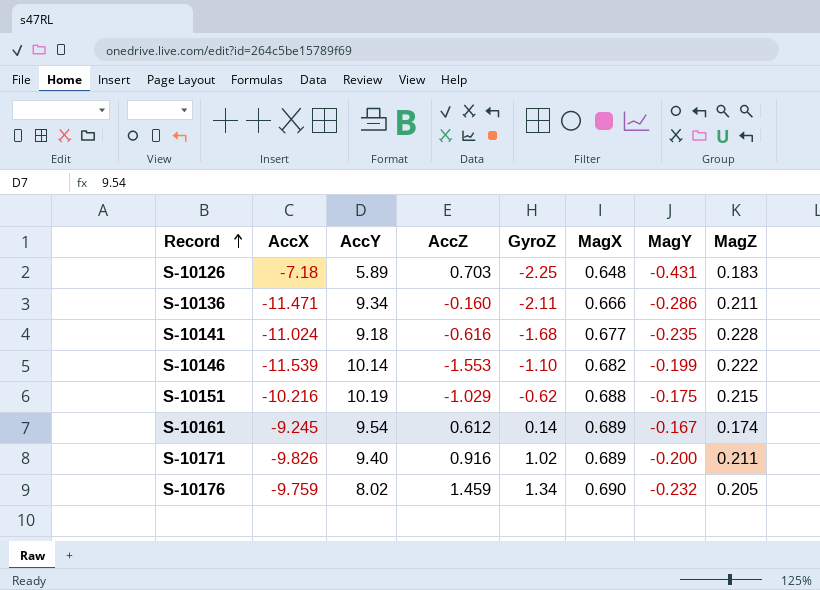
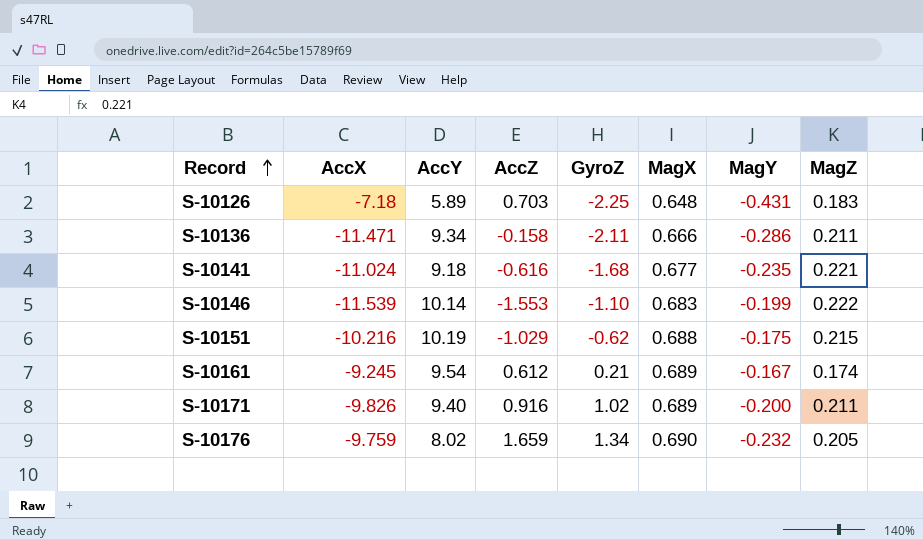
S-10136 | AccZ: -0.160 -> -0.158
S-10141 | MagZ: 0.228 -> 0.221
S-10146 | MagX: 0.682 -> 0.683
S-10161 | GyroZ: 0.14 -> 0.21
S-10176 | AccZ: 1.459 -> 1.659

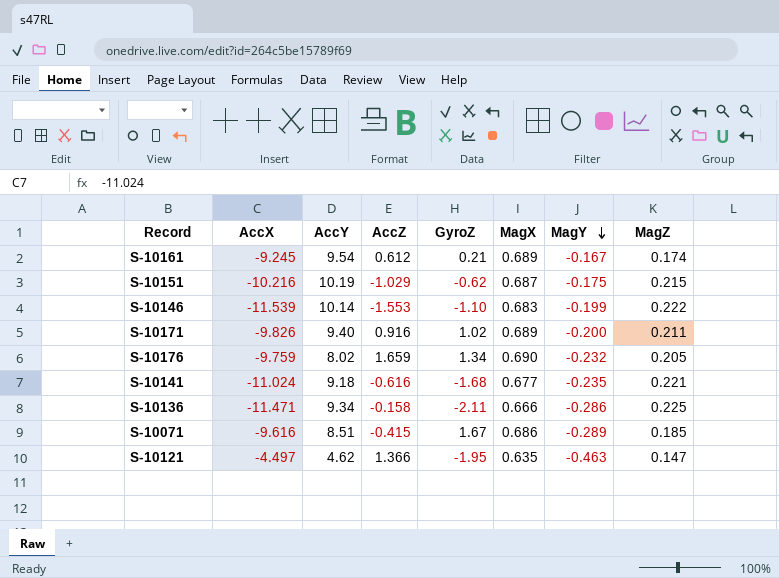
row order: Record ascending -> MagY descending
row S-10126: -7.18 | 5.89 | 0.703 | -2.25 | 0.648 | -0.431 | 0.183 -> none
S-10151 | MagX: 0.688 -> 0.687
S-10136 | MagZ: 0.211 -> 0.225
row S-10071: none -> -9.616 | 8.51 | -0.415 | 1.67 | 0.686 | -0.289 | 0.185
row S-10121: none -> -4.497 | 4.62 | 1.366 | -1.95 | 0.635 | -0.463 | 0.147

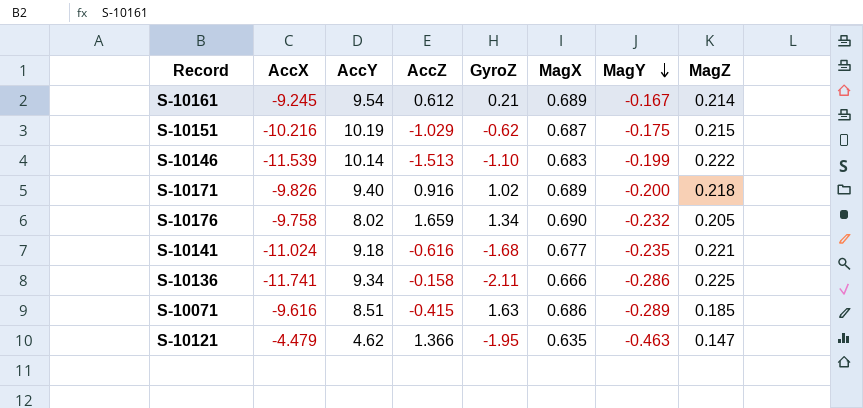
S-10161 | MagZ: 0.174 -> 0.214
S-10146 | AccZ: -1.553 -> -1.513
S-10171 | MagZ: 0.211 -> 0.218
S-10176 | AccX: -9.759 -> -9.758
S-10136 | AccX: -11.471 -> -11.741
S-10071 | GyroZ: 1.67 -> 1.63
S-10121 | AccX: -4.497 -> -4.479

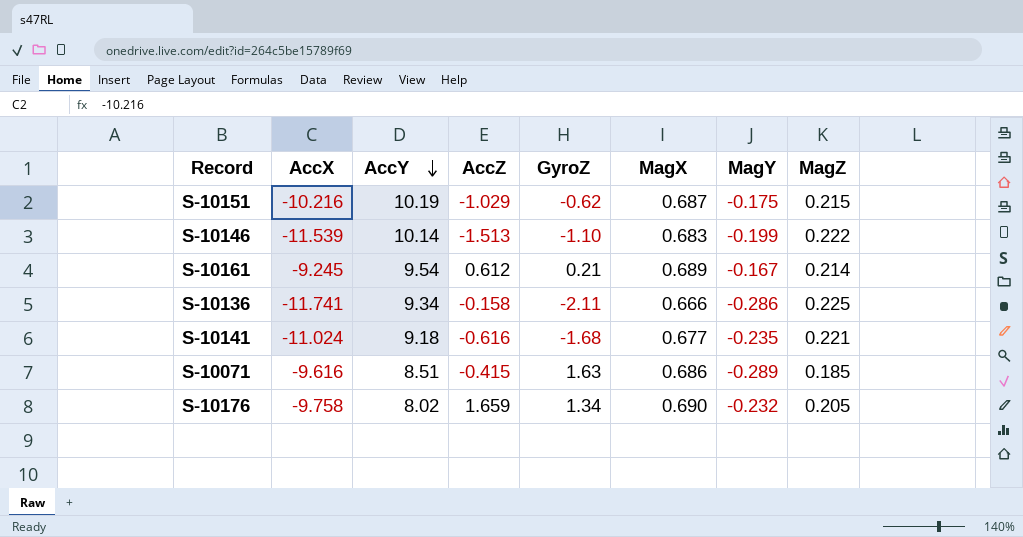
row order: MagY descending -> AccY descending
row S-10171: -9.826 | 9.40 | 0.916 | 1.02 | 0.689 | -0.200 | 0.218 -> none
row S-10121: -4.479 | 4.62 | 1.366 | -1.95 | 0.635 | -0.463 | 0.147 -> none

